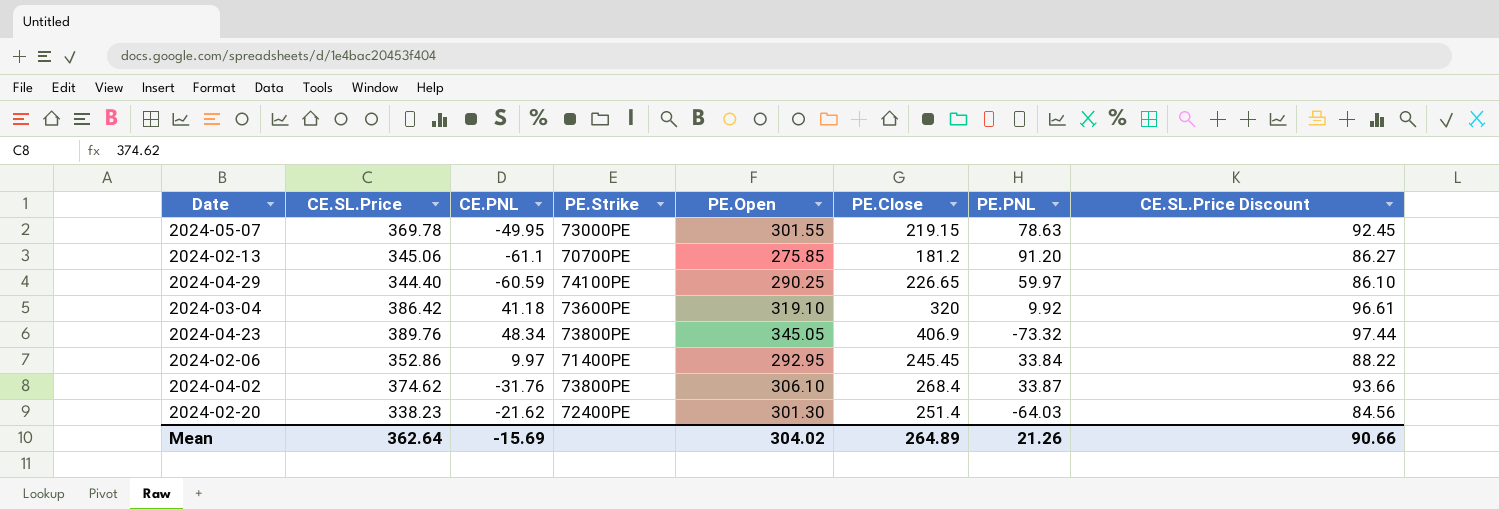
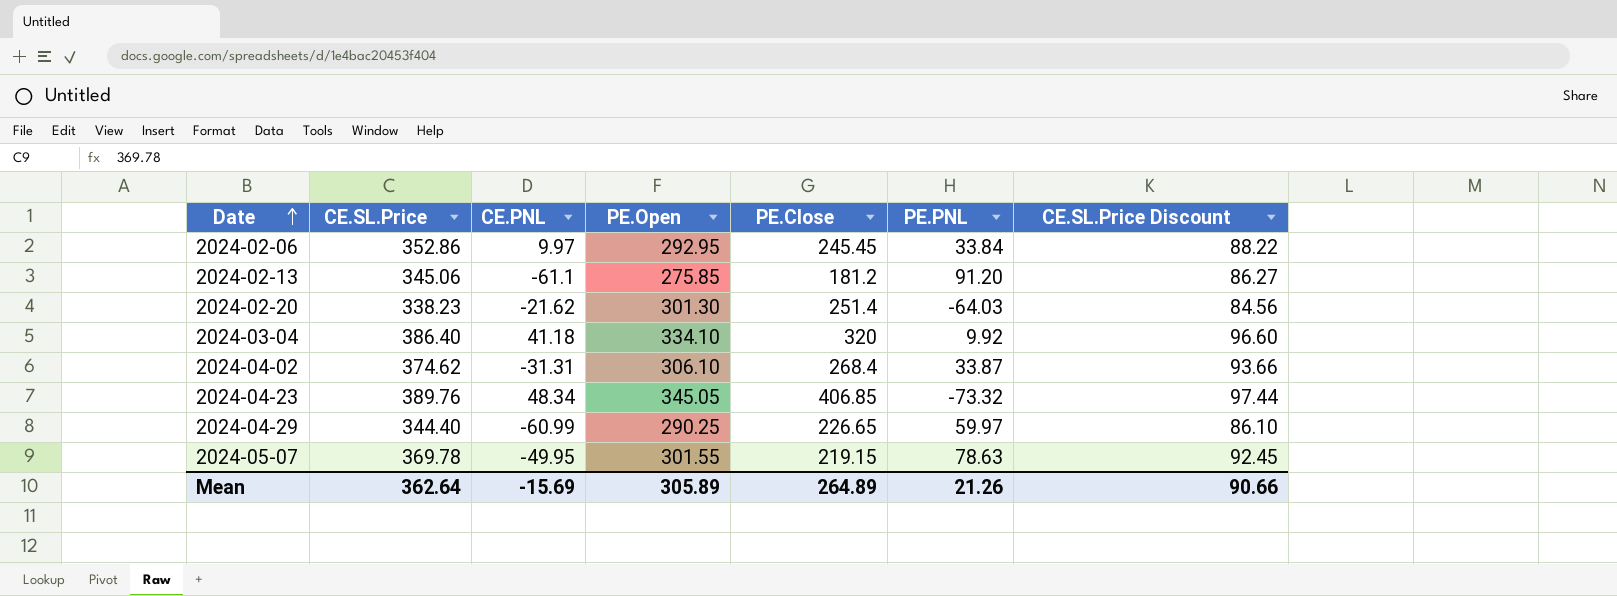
row order: none -> Date ascending
column PE.Strike | position: 4 -> none
2024-03-04 | CE.SL.Price: 386.42 -> 386.40
2024-03-04 | PE.Open: 319.10 -> 334.10
2024-03-04 | CE.SL.Price Discount: 96.61 -> 96.60
2024-04-02 | CE.PNL: -31.76 -> -31.31
2024-04-23 | PE.Close: 406.9 -> 406.85
2024-04-29 | CE.PNL: -60.59 -> -60.99
Mean | PE.Open: 304.02 -> 305.89

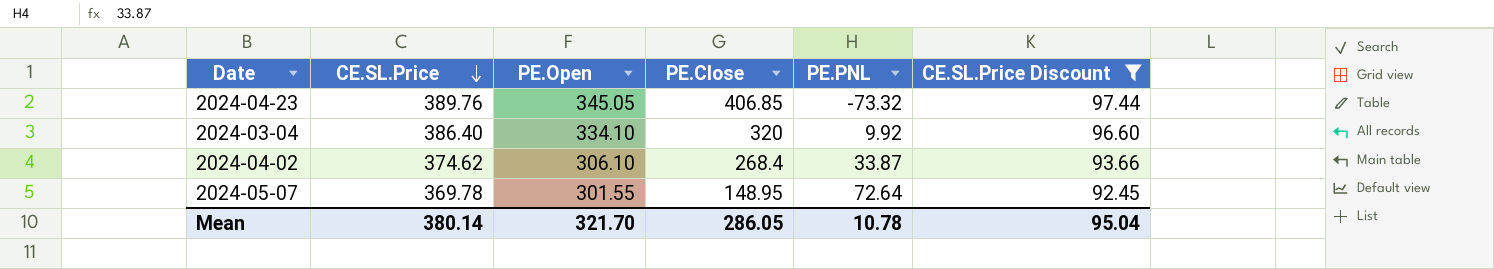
filter: none -> CE.SL.Price Discount >= 92.45
row order: Date ascending -> CE.SL.Price descending
column CE.PNL | position: 3 -> none
2024-05-07 | PE.Close: 219.15 -> 148.95
2024-05-07 | PE.PNL: 78.63 -> 72.64
Mean | CE.SL.Price: 362.64 -> 380.14
Mean | PE.Open: 305.89 -> 321.70
Mean | PE.Close: 264.89 -> 286.05
Mean | PE.PNL: 21.26 -> 10.78
Mean | CE.SL.Price Discount: 90.66 -> 95.04

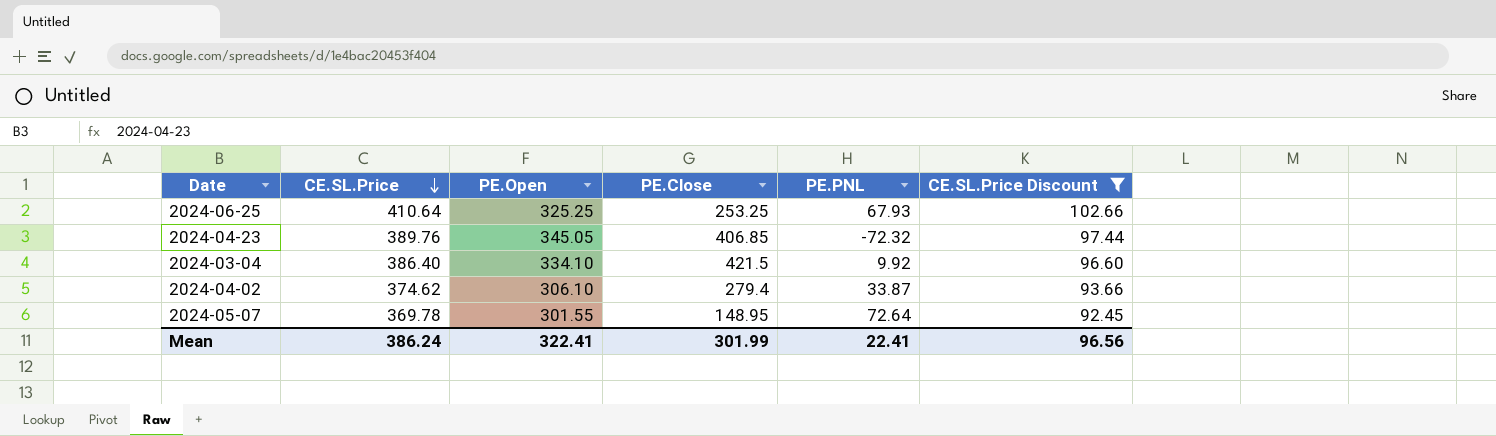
row 2024-06-25: none -> 410.64 | 325.25 | 253.25 | 67.93 | 102.66
2024-04-23 | PE.PNL: -73.32 -> -72.32
2024-03-04 | PE.Close: 320 -> 421.5
2024-04-02 | PE.Close: 268.4 -> 279.4
Mean | CE.SL.Price: 380.14 -> 386.24
Mean | PE.Open: 321.70 -> 322.41
Mean | PE.Close: 286.05 -> 301.99
Mean | PE.PNL: 10.78 -> 22.41
Mean | CE.SL.Price Discount: 95.04 -> 96.56

